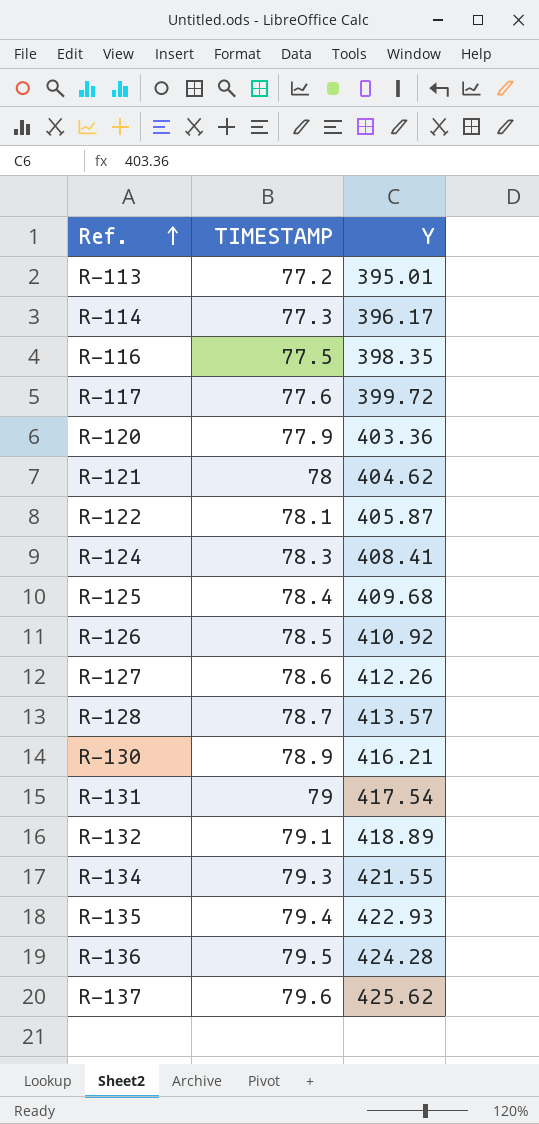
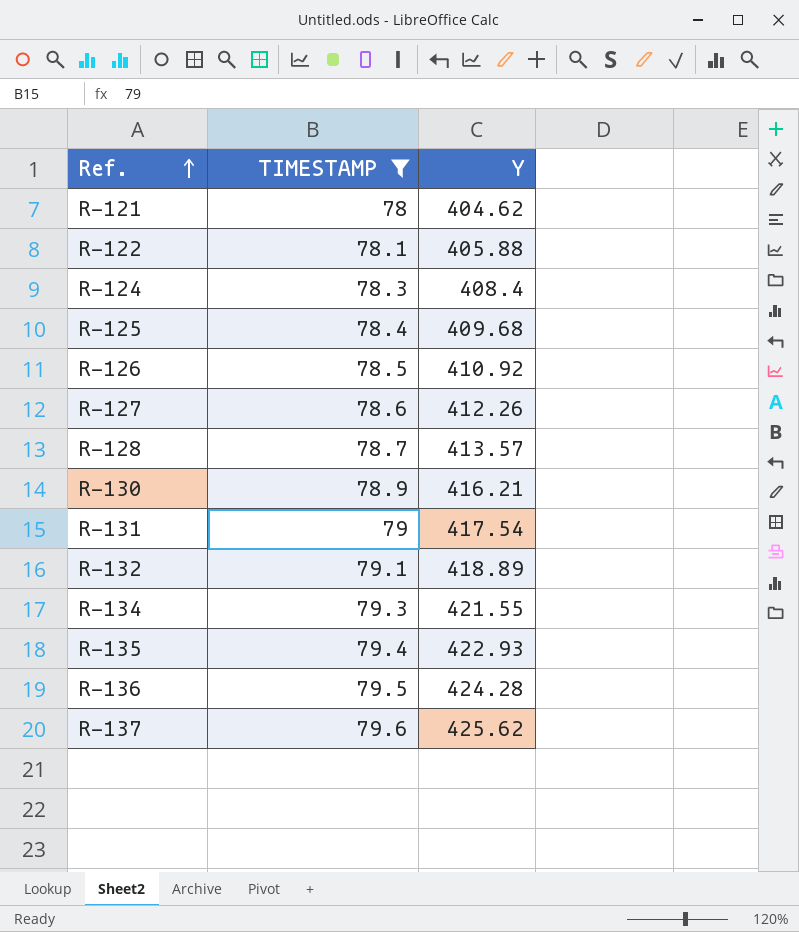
filter: none -> TIMESTAMP >= 78
R-122 | Y: 405.87 -> 405.88
R-124 | Y: 408.41 -> 408.4

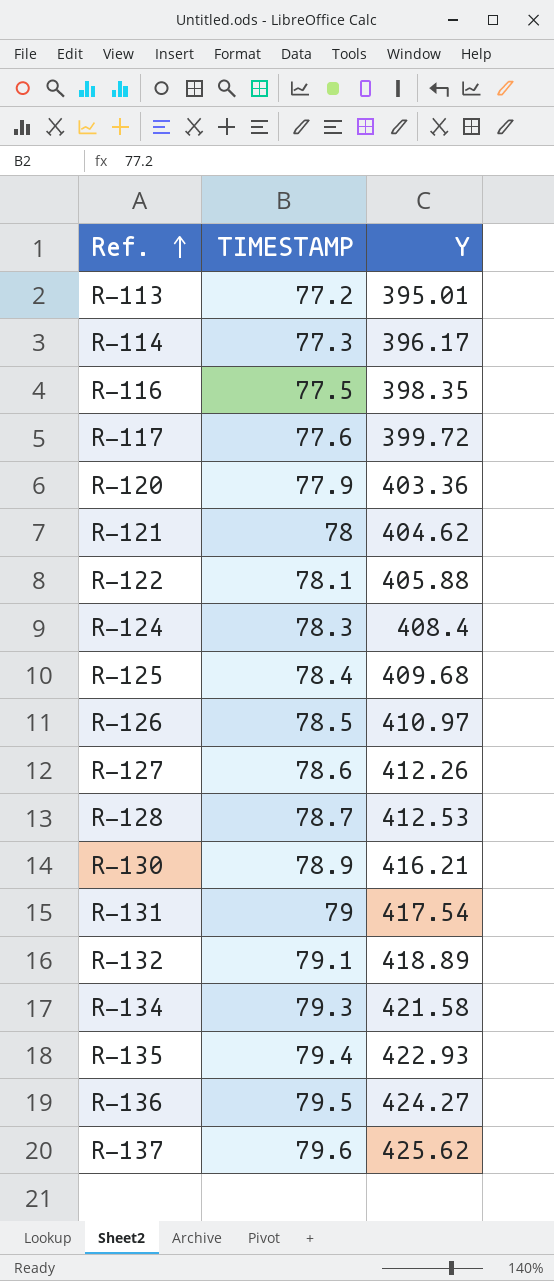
filter: TIMESTAMP >= 78 -> none
R-126 | Y: 410.92 -> 410.97
R-128 | Y: 413.57 -> 412.53
R-134 | Y: 421.55 -> 421.58
R-136 | Y: 424.28 -> 424.27

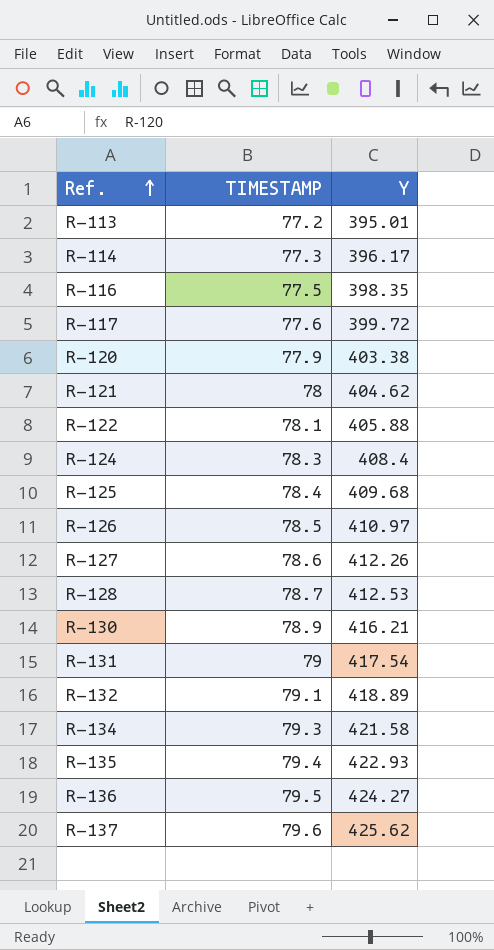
R-120 | Y: 403.36 -> 403.38

